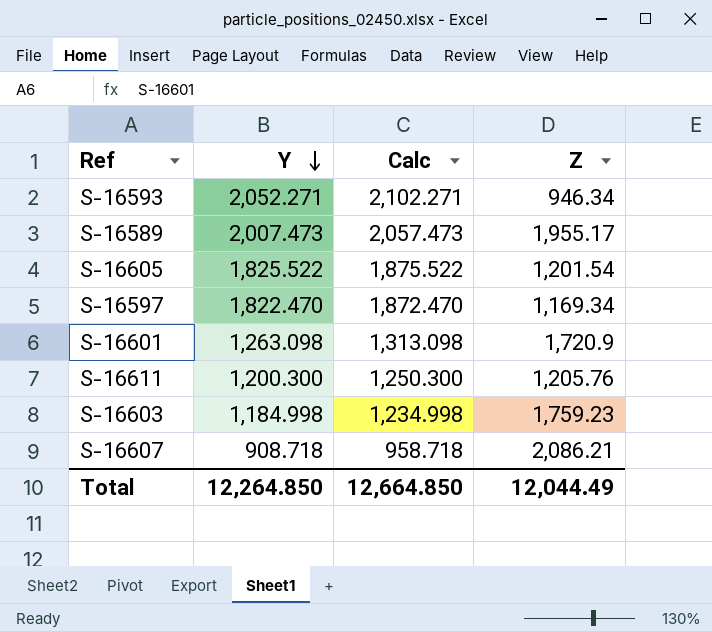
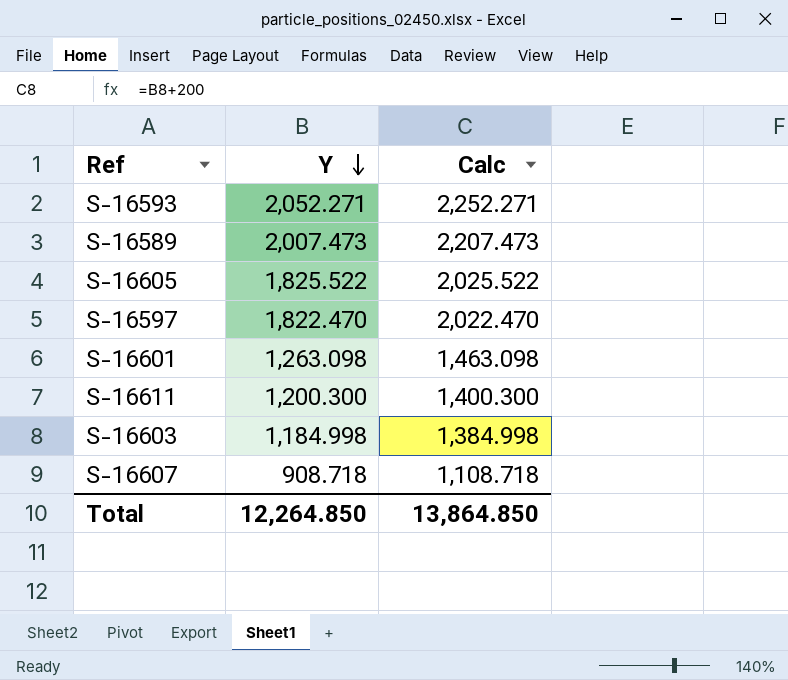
column Z | position: 4 -> none
column Calc | formula: [Y] + 50 -> [Y] + 200
Total | Calc: 12,664.850 -> 13,864.850

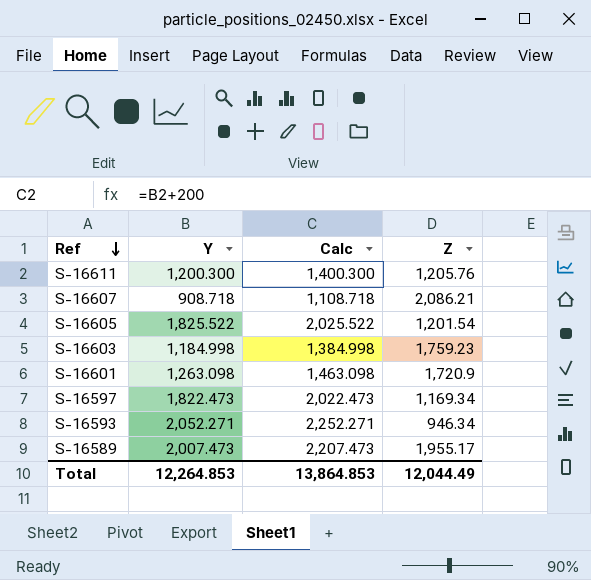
row order: Y descending -> Ref descending
column Z | position: none -> 4
S-16597 | Y: 1,822.470 -> 1,822.473
S-16597 | Calc: 2,022.470 -> 2,022.473
Total | Y: 12,264.850 -> 12,264.853
Total | Calc: 13,864.850 -> 13,864.853

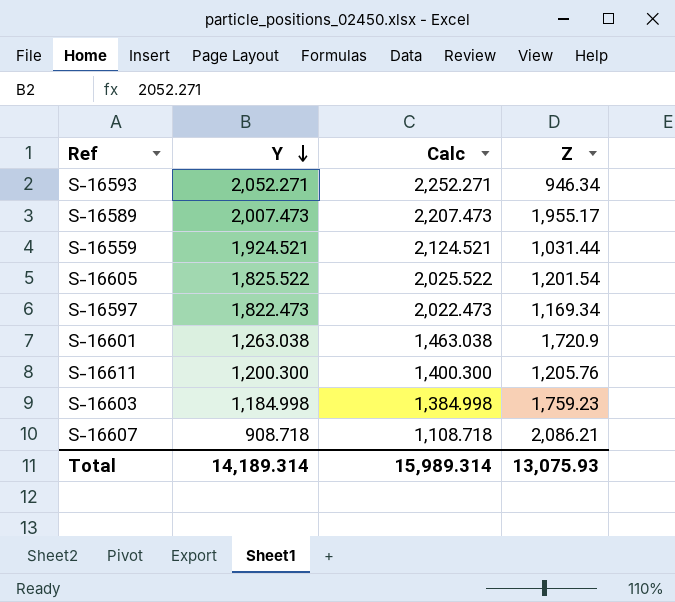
row order: Ref descending -> Y descending
row S-16559: none -> 1,924.521 | 2,124.521 | 1,031.44
S-16601 | Y: 1,263.098 -> 1,263.038
S-16601 | Calc: 1,463.098 -> 1,463.038
Total | Y: 12,264.853 -> 14,189.314
Total | Calc: 13,864.853 -> 15,989.314
Total | Z: 12,044.49 -> 13,075.93

